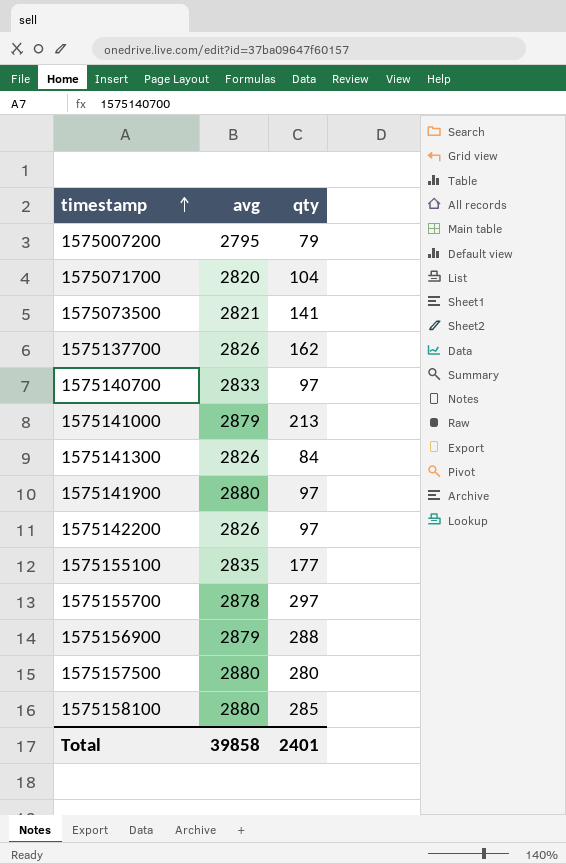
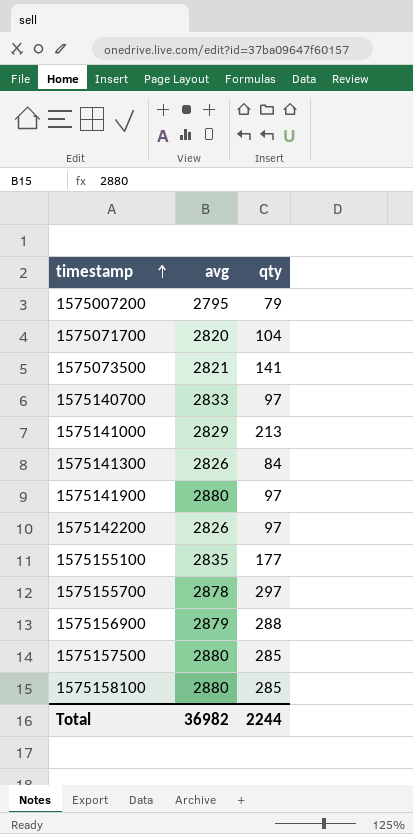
row 1575137700: 2826 | 162 -> none
1575141000 | avg: 2879 -> 2829
1575157500 | qty: 280 -> 285
Total | avg: 39858 -> 36982
Total | qty: 2401 -> 2244

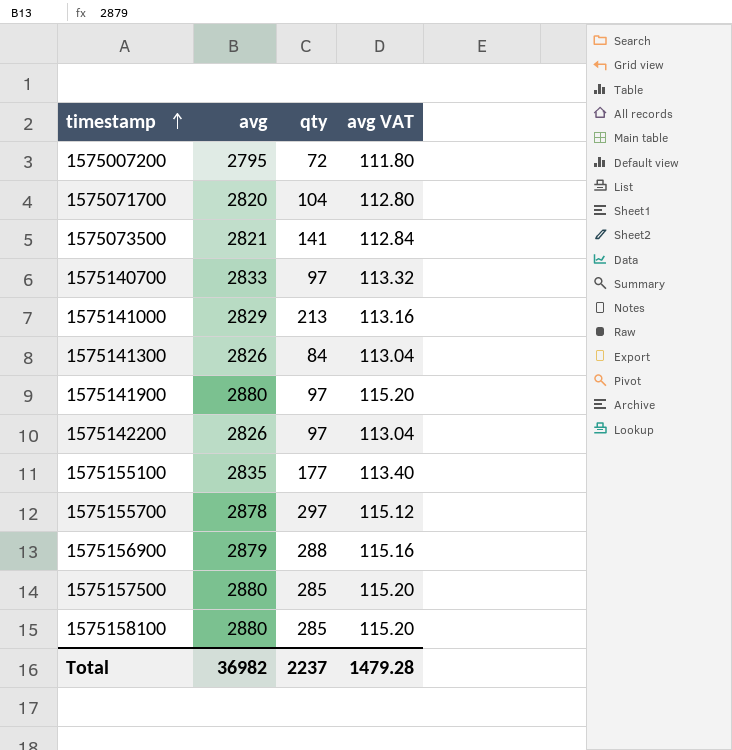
column avg VAT | formula: none -> [avg] * 0.04
1575007200 | qty: 79 -> 72
Total | qty: 2244 -> 2237

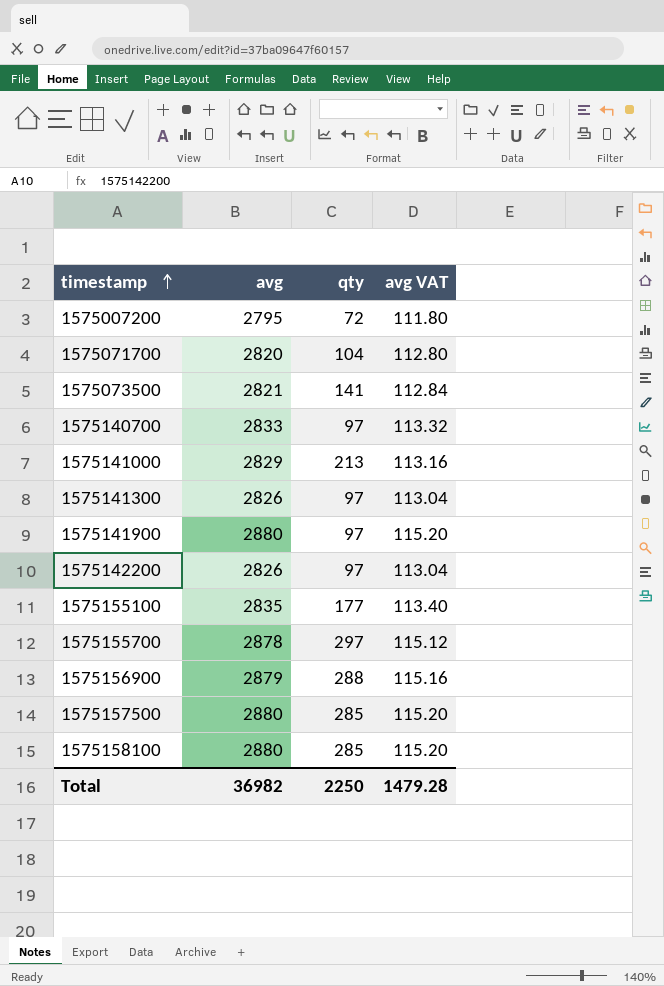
1575141300 | qty: 84 -> 97
Total | qty: 2237 -> 2250

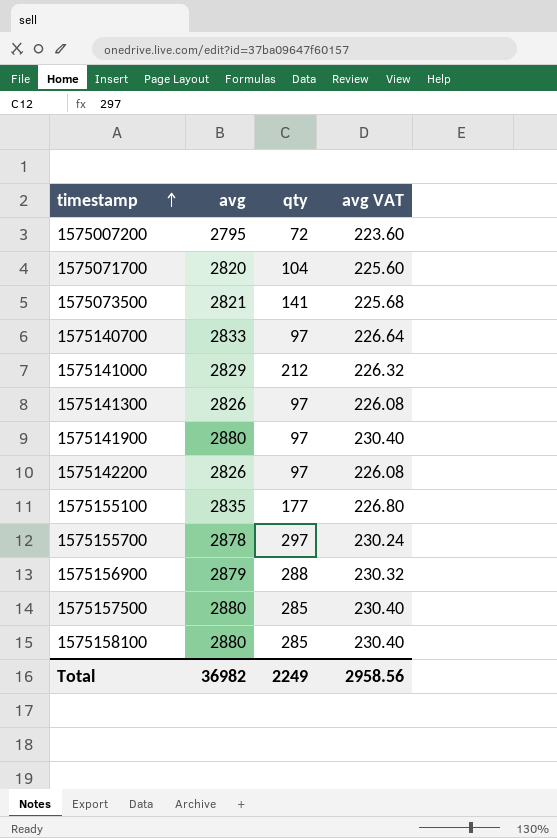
column avg VAT | formula: [avg] * 0.04 -> [avg] * 0.08
1575141000 | qty: 213 -> 212
Total | qty: 2250 -> 2249
Total | avg VAT: 1479.28 -> 2958.56

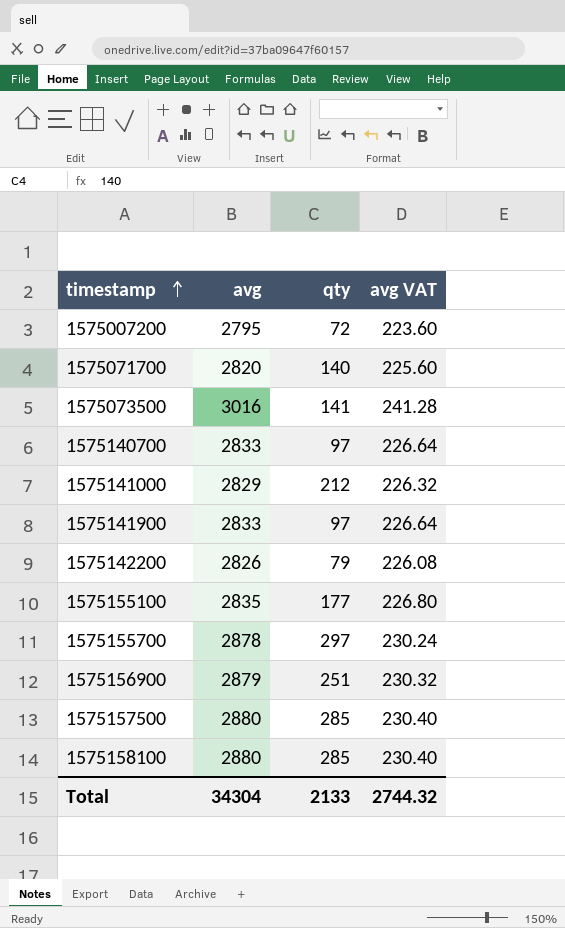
row 1575141300: 2826 | 97 | 226.08 -> none
1575071700 | qty: 104 -> 140
1575073500 | avg: 2821 -> 3016
1575073500 | avg VAT: 225.68 -> 241.28
1575141900 | avg: 2880 -> 2833
1575141900 | avg VAT: 230.40 -> 226.64
1575142200 | qty: 97 -> 79
1575156900 | qty: 288 -> 251
Total | avg: 36982 -> 34304
Total | qty: 2249 -> 2133
Total | avg VAT: 2958.56 -> 2744.32

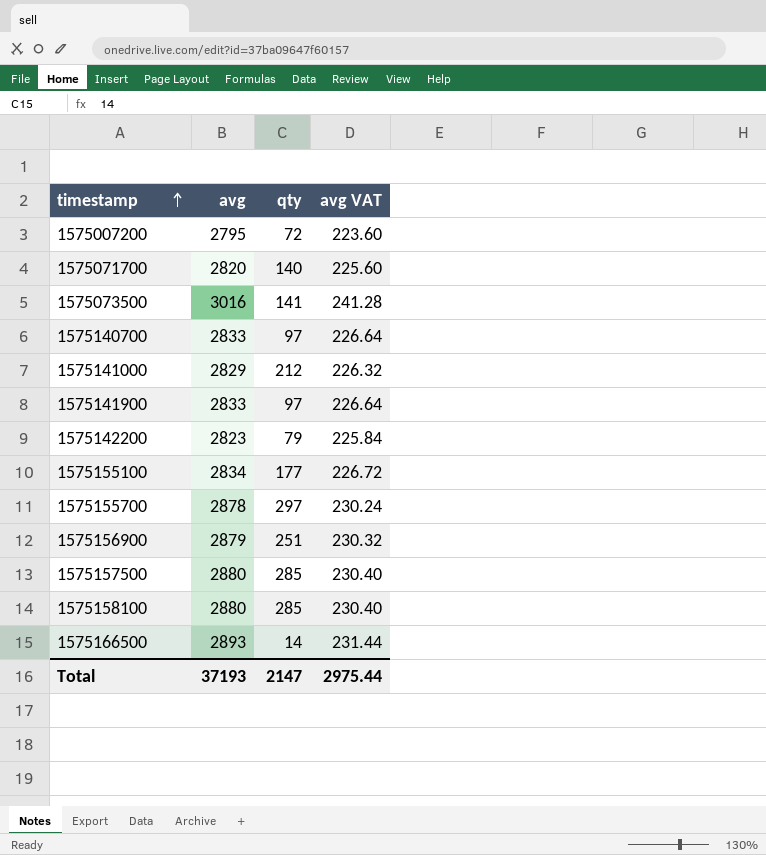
1575142200 | avg: 2826 -> 2823
1575142200 | avg VAT: 226.08 -> 225.84
1575155100 | avg: 2835 -> 2834
1575155100 | avg VAT: 226.80 -> 226.72
row 1575166500: none -> 2893 | 14 | 231.44
Total | avg: 34304 -> 37193
Total | qty: 2133 -> 2147
Total | avg VAT: 2744.32 -> 2975.44

